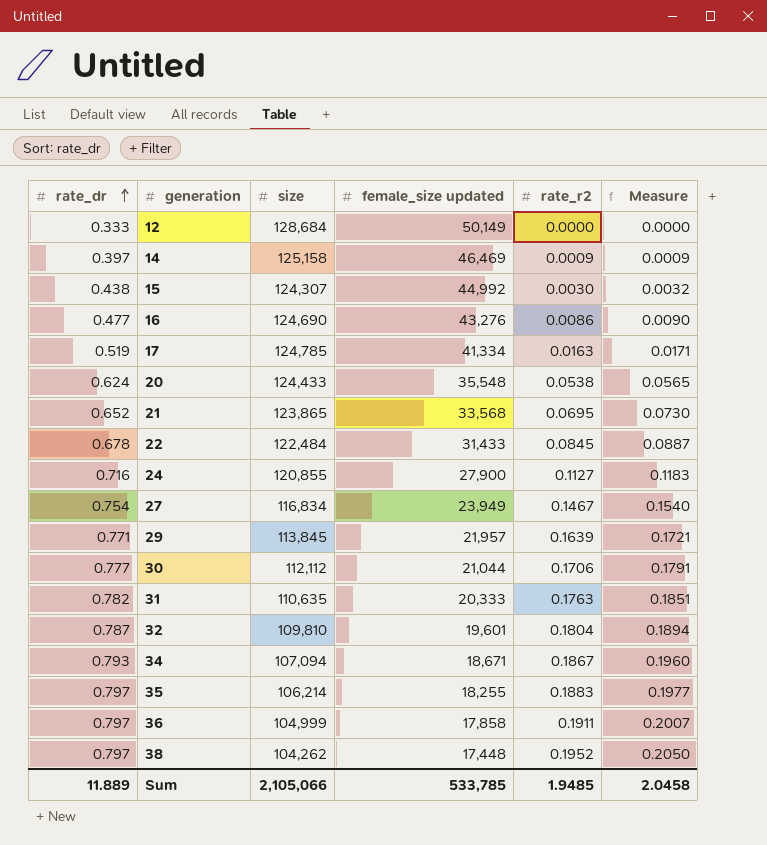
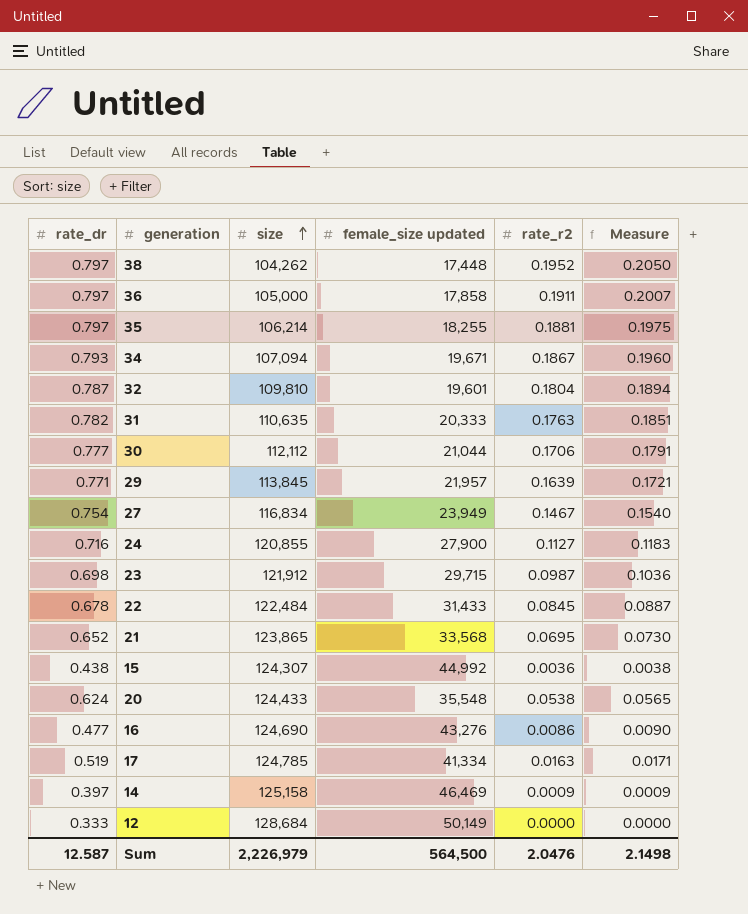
row order: rate_dr ascending -> size ascending
36 | size: 104,999 -> 105,000
35 | rate_r2: 0.1883 -> 0.1881
35 | Measure: 0.1977 -> 0.1975
34 | female_size updated: 18,671 -> 19,671
row 23: none -> 0.698 | 121,912 | 29,715 | 0.0987 | 0.1036
15 | rate_r2: 0.0030 -> 0.0036
15 | Measure: 0.0032 -> 0.0038
Sum | rate_dr: 11.889 -> 12.587
Sum | size: 2,105,066 -> 2,226,979
Sum | female_size updated: 533,785 -> 564,500
Sum | rate_r2: 1.9485 -> 2.0476
Sum | Measure: 2.0458 -> 2.1498

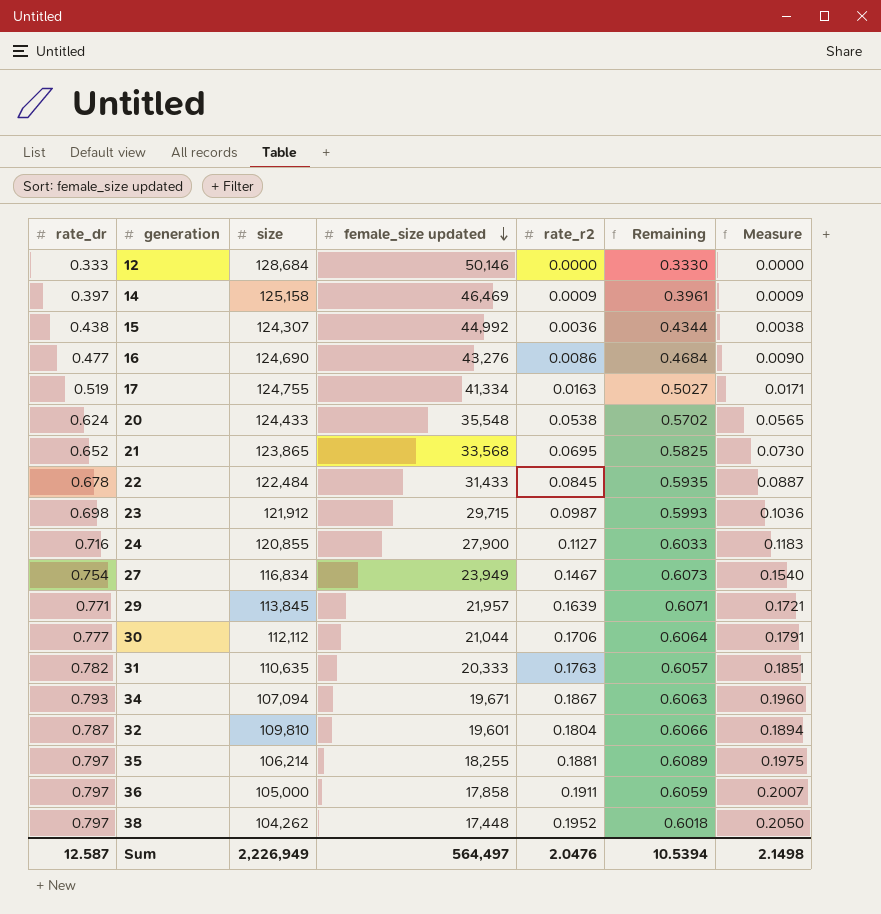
row order: size ascending -> female_size updated descending
column Remaining | formula: none -> [rate_dr] - [rate_r2]
12 | female_size updated: 50,149 -> 50,146
17 | size: 124,785 -> 124,755
Sum | size: 2,226,979 -> 2,226,949
Sum | female_size updated: 564,500 -> 564,497

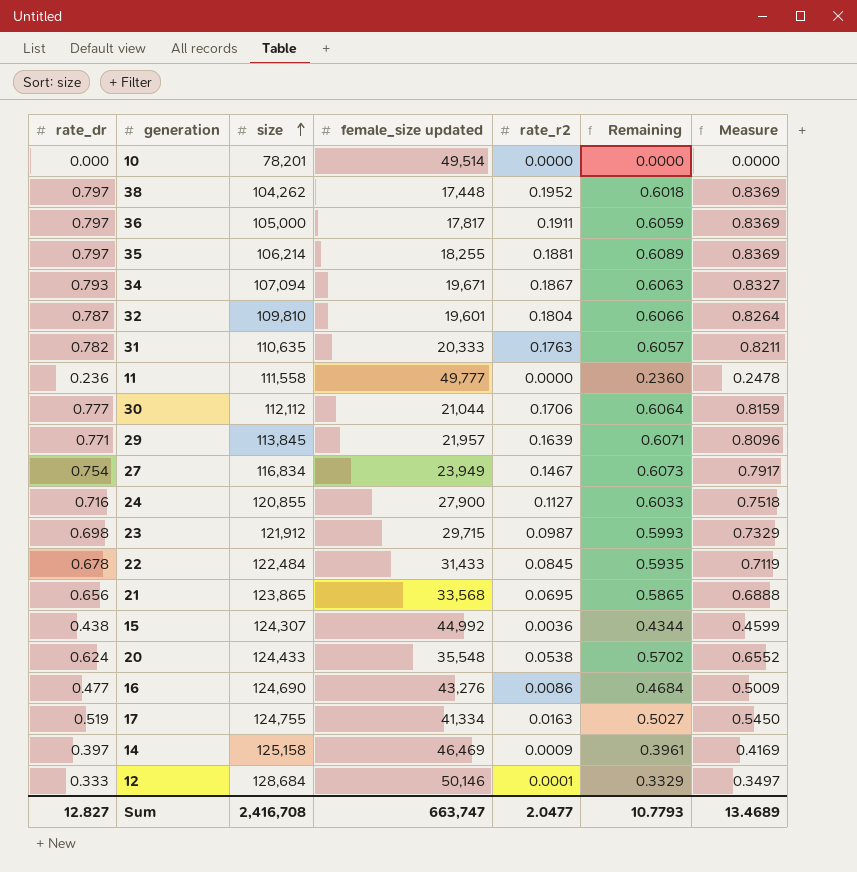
row order: female_size updated descending -> size ascending
column Measure | formula: [rate_r2] * 1.05 -> [rate_dr] * 1.05
row 10: none -> 0.000 | 78,201 | 49,514 | 0.0000 | 0.0000 | 0.0000
36 | female_size updated: 17,858 -> 17,817
row 11: none -> 0.236 | 111,558 | 49,777 | 0.0000 | 0.2360 | 0.2478
21 | rate_dr: 0.652 -> 0.656
21 | Remaining: 0.5825 -> 0.5865
12 | rate_r2: 0.0000 -> 0.0001
12 | Remaining: 0.3330 -> 0.3329
Sum | rate_dr: 12.587 -> 12.827
Sum | size: 2,226,949 -> 2,416,708
Sum | female_size updated: 564,497 -> 663,747
Sum | rate_r2: 2.0476 -> 2.0477
Sum | Remaining: 10.5394 -> 10.7793
Sum | Measure: 2.1498 -> 13.4689

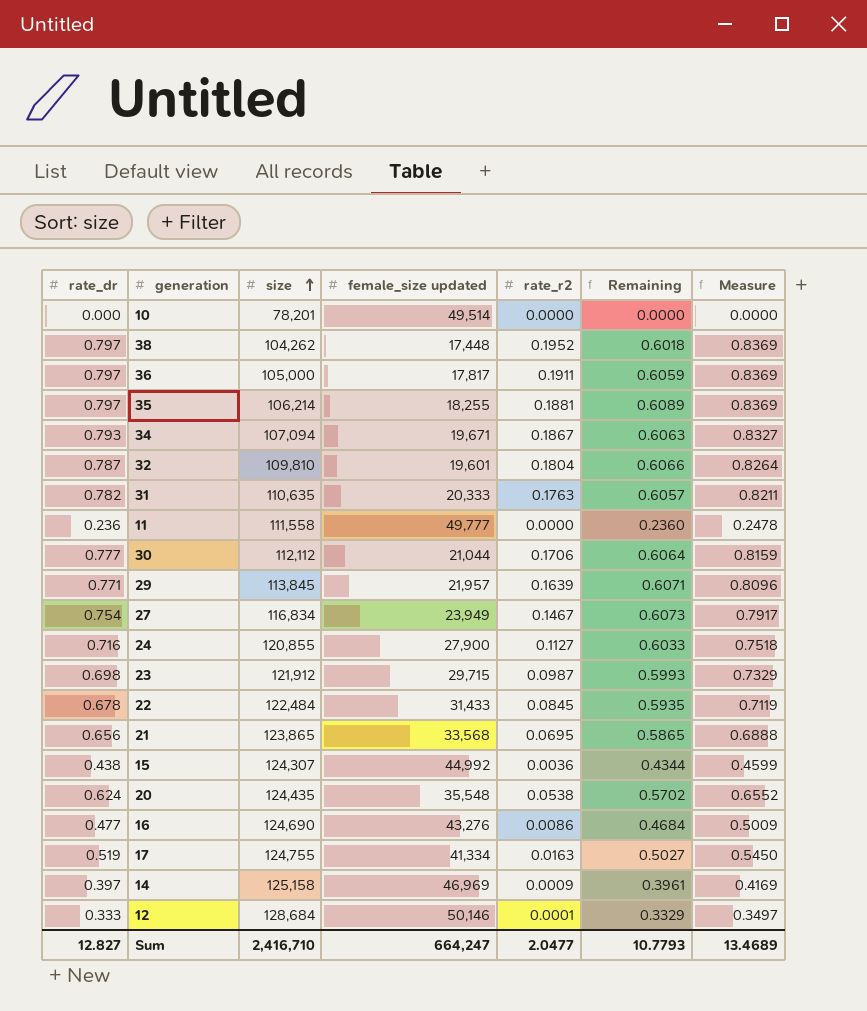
20 | size: 124,433 -> 124,435
14 | female_size updated: 46,469 -> 46,969
Sum | size: 2,416,708 -> 2,416,710
Sum | female_size updated: 663,747 -> 664,247

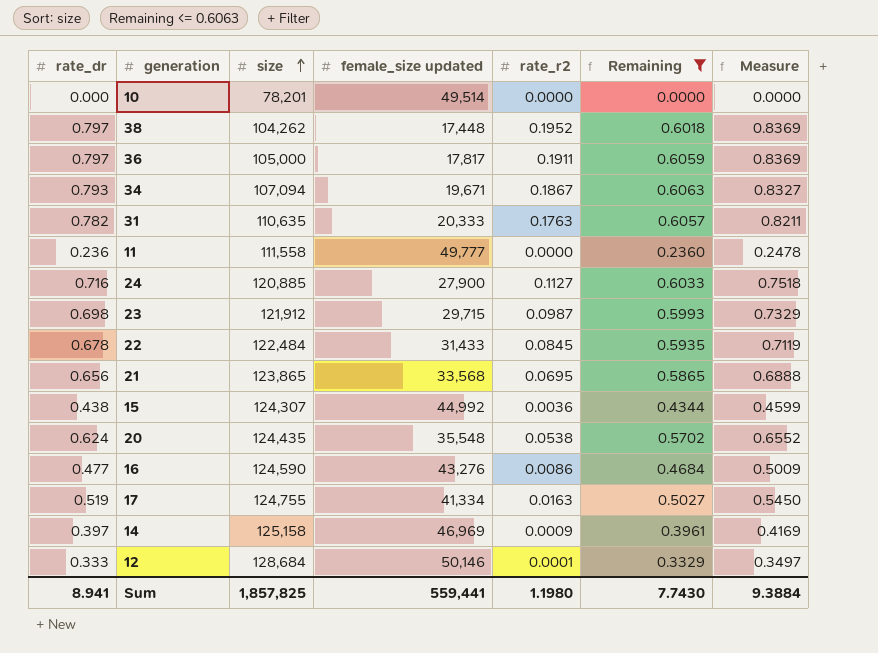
filter: none -> Remaining <= 0.6063
24 | size: 120,855 -> 120,885
16 | size: 124,690 -> 124,590
Sum | rate_dr: 12.827 -> 8.941
Sum | size: 2,416,710 -> 1,857,825
Sum | female_size updated: 664,247 -> 559,441
Sum | rate_r2: 2.0477 -> 1.1980
Sum | Remaining: 10.7793 -> 7.7430
Sum | Measure: 13.4689 -> 9.3884

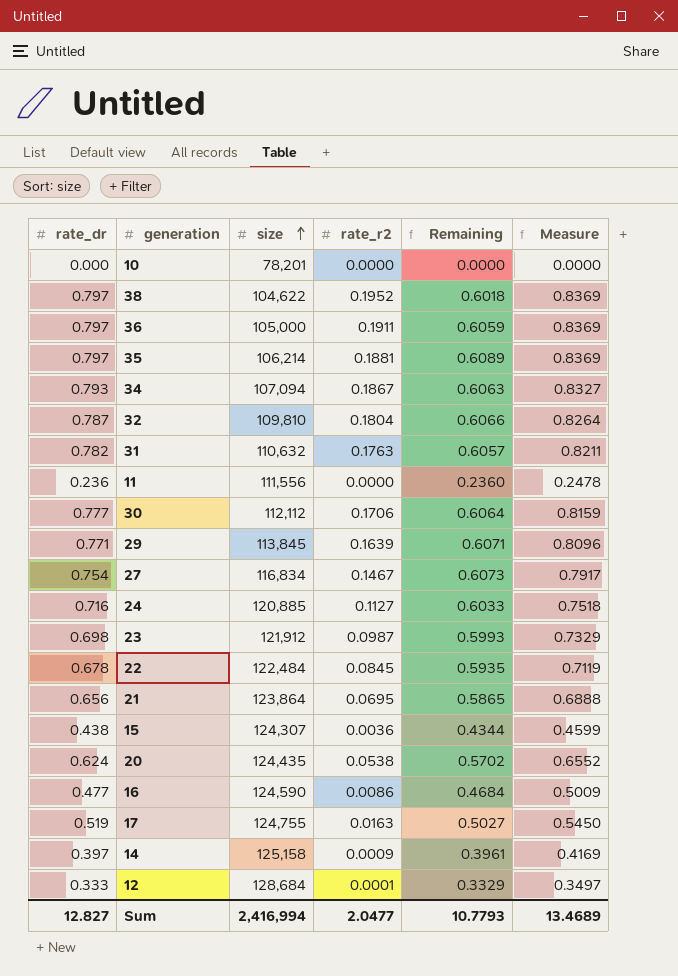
filter: Remaining <= 0.6063 -> none
column female_size updated | position: 4 -> none
38 | size: 104,262 -> 104,622
31 | size: 110,635 -> 110,632
11 | size: 111,558 -> 111,556
21 | size: 123,865 -> 123,864
Sum | rate_dr: 8.941 -> 12.827
Sum | size: 1,857,825 -> 2,416,994
Sum | rate_r2: 1.1980 -> 2.0477
Sum | Remaining: 7.7430 -> 10.7793
Sum | Measure: 9.3884 -> 13.4689

